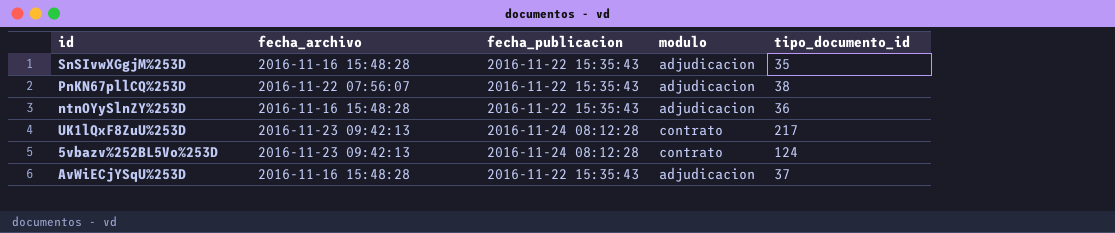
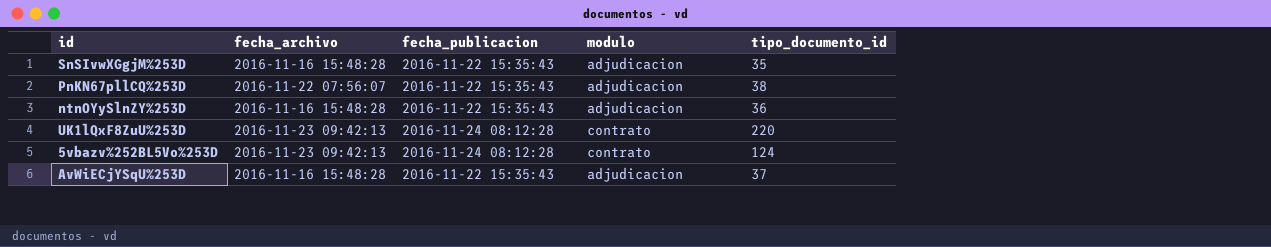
UK1lQxF8ZuU%253D | tipo_documento_id: 217 -> 220

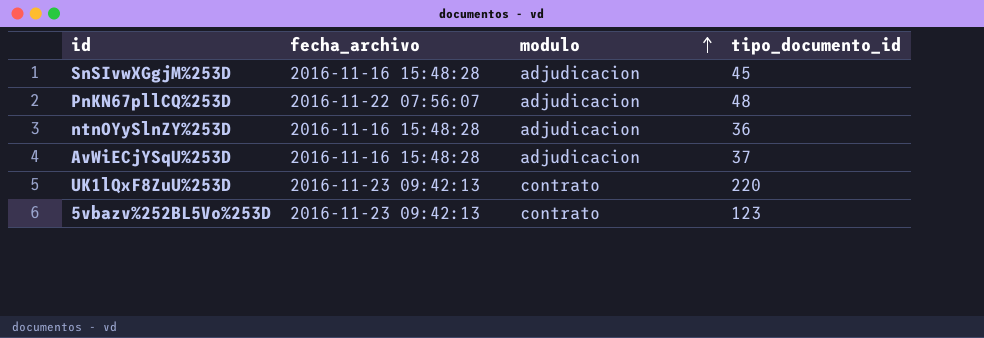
row order: none -> modulo ascending
column fecha_publicacion | position: 3 -> none
SnSIvwXGgjM%253D | tipo_documento_id: 35 -> 45
PnKN67pllCQ%253D | tipo_documento_id: 38 -> 48
5vbazv%252BL5Vo%253D | tipo_documento_id: 124 -> 123

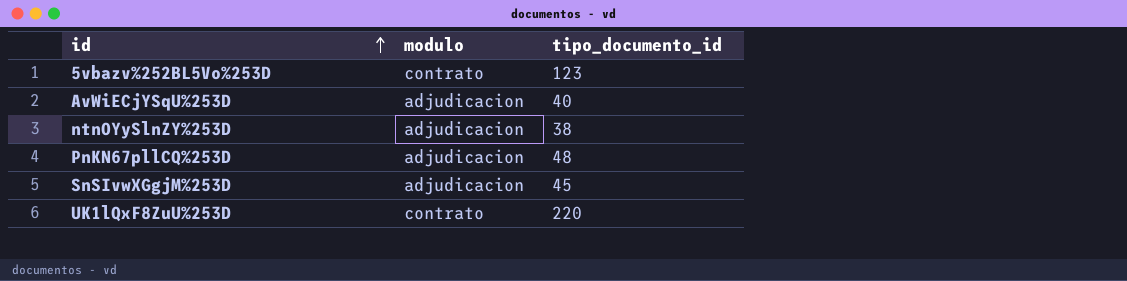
row order: modulo ascending -> id ascending
column fecha_archivo | position: 2 -> none
AvWiECjYSqU%253D | tipo_documento_id: 37 -> 40
ntnOYySlnZY%253D | tipo_documento_id: 36 -> 38

